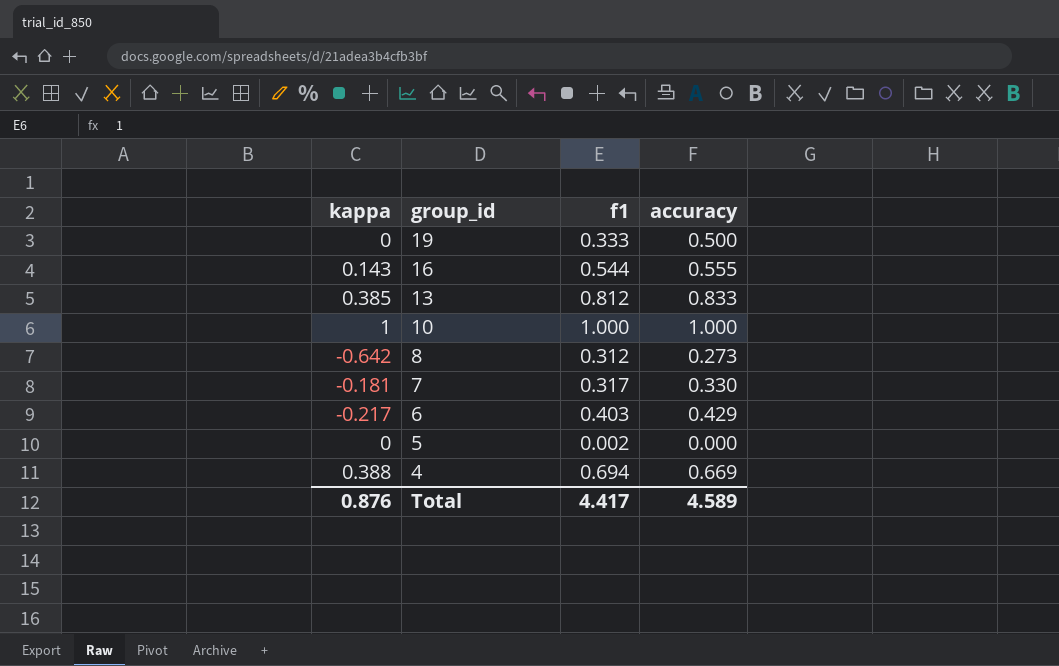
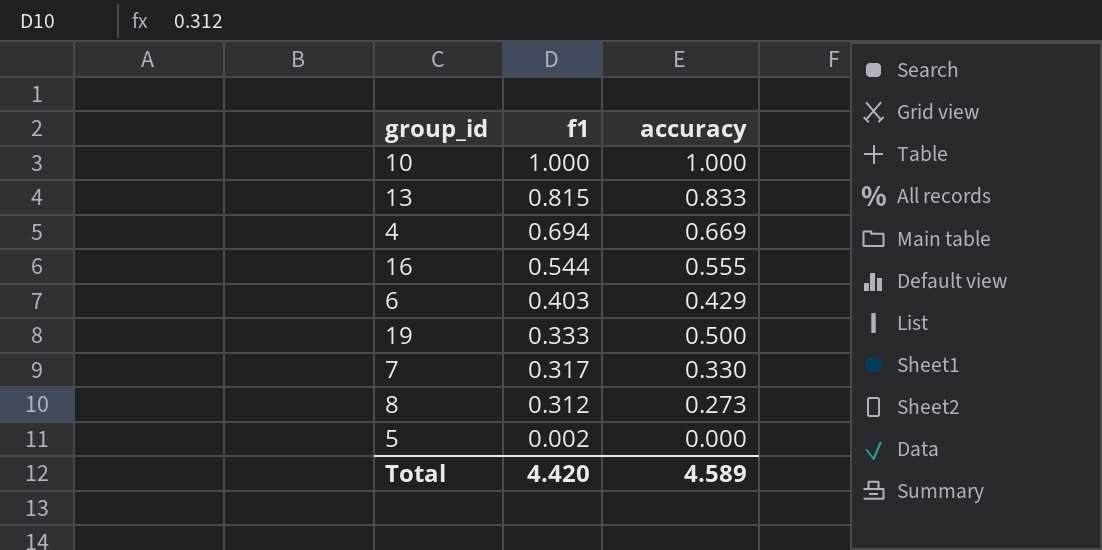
row order: group_id descending -> f1 descending
column kappa | position: 1 -> none
13 | f1: 0.812 -> 0.815
Total | f1: 4.417 -> 4.420

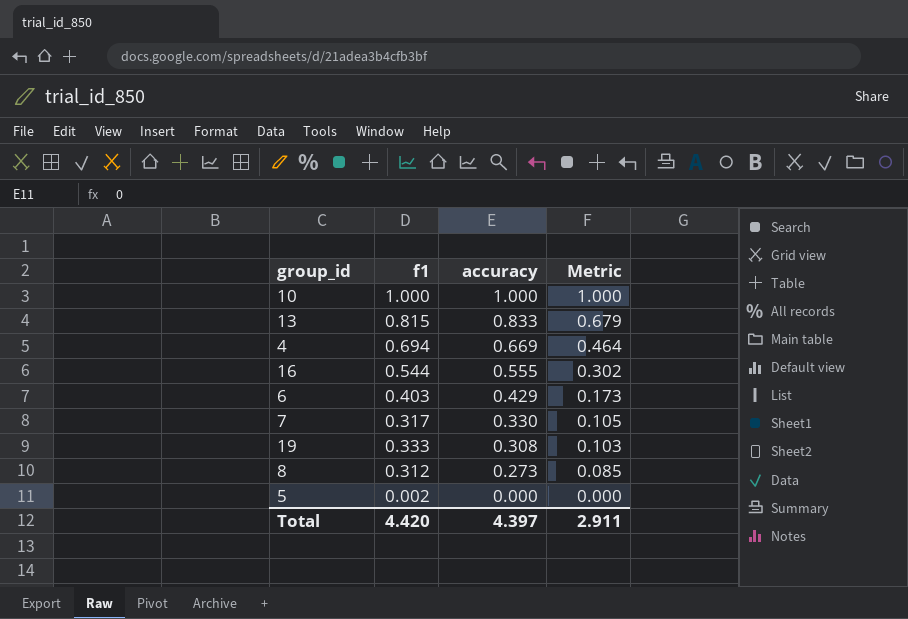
row order: f1 descending -> accuracy descending
column Metric | formula: none -> [f1] * [accuracy]
19 | accuracy: 0.500 -> 0.308
Total | accuracy: 4.589 -> 4.397

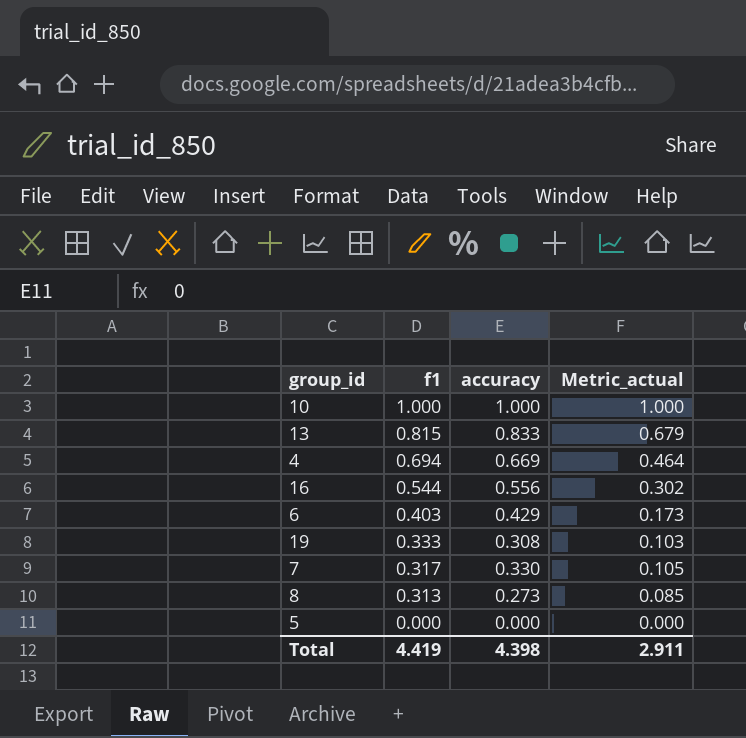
row order: accuracy descending -> f1 descending
column name: Metric -> Metric_actual
16 | accuracy: 0.555 -> 0.556
8 | f1: 0.312 -> 0.313
5 | f1: 0.002 -> 0.000
Total | f1: 4.420 -> 4.419
Total | accuracy: 4.397 -> 4.398

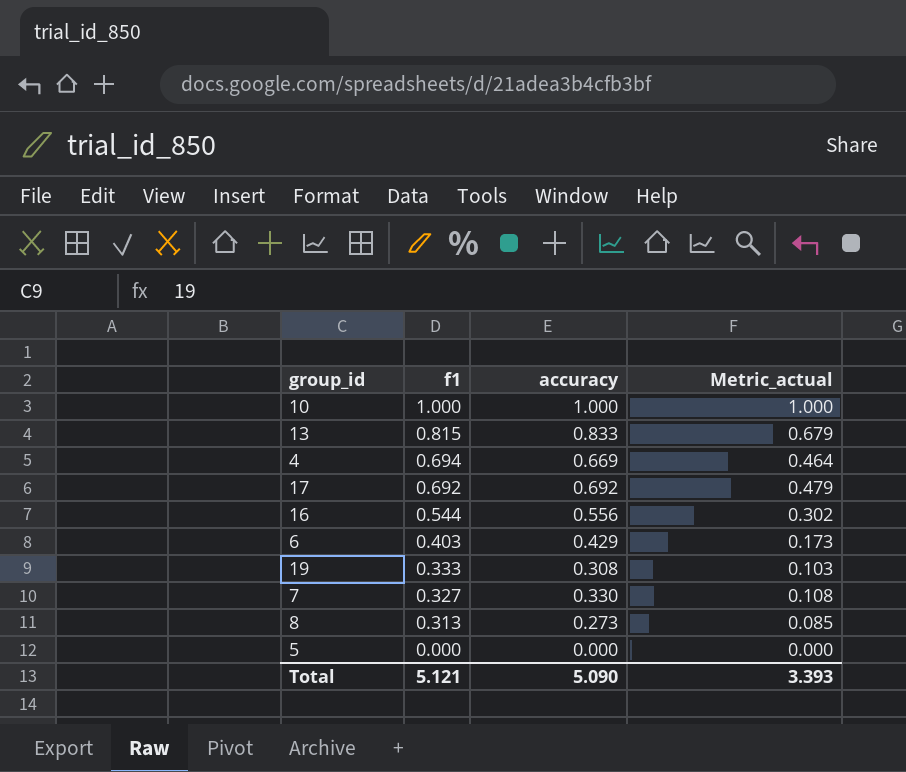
row 17: none -> 0.692 | 0.692 | 0.479
7 | f1: 0.317 -> 0.327
7 | Metric_actual: 0.105 -> 0.108
Total | f1: 4.419 -> 5.121
Total | accuracy: 4.398 -> 5.090
Total | Metric_actual: 2.911 -> 3.393

